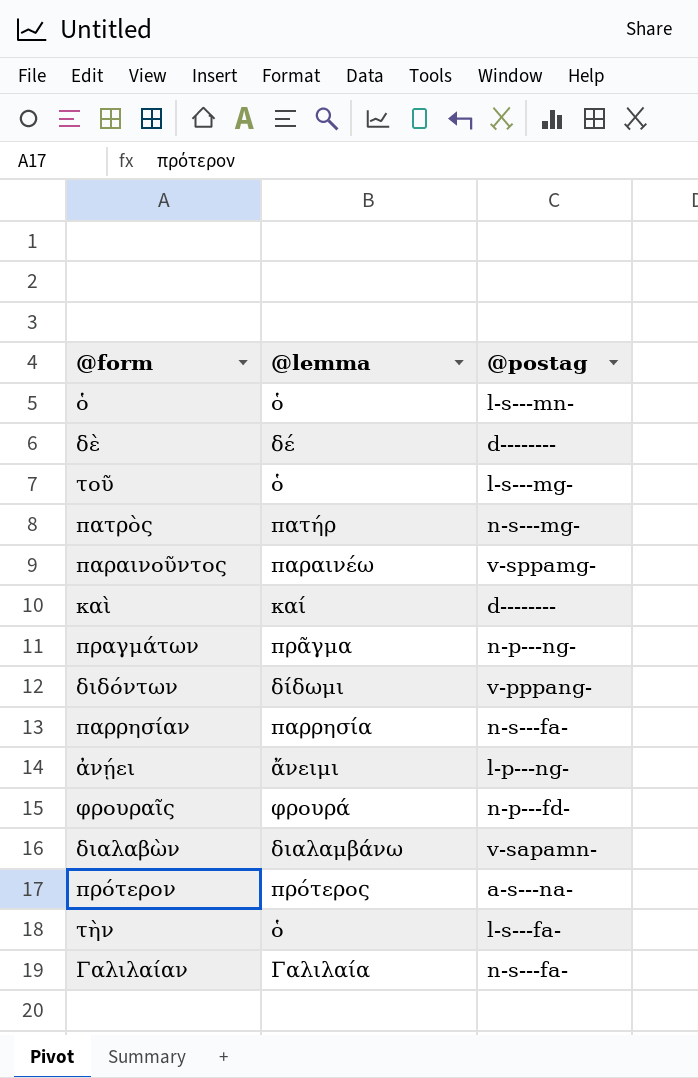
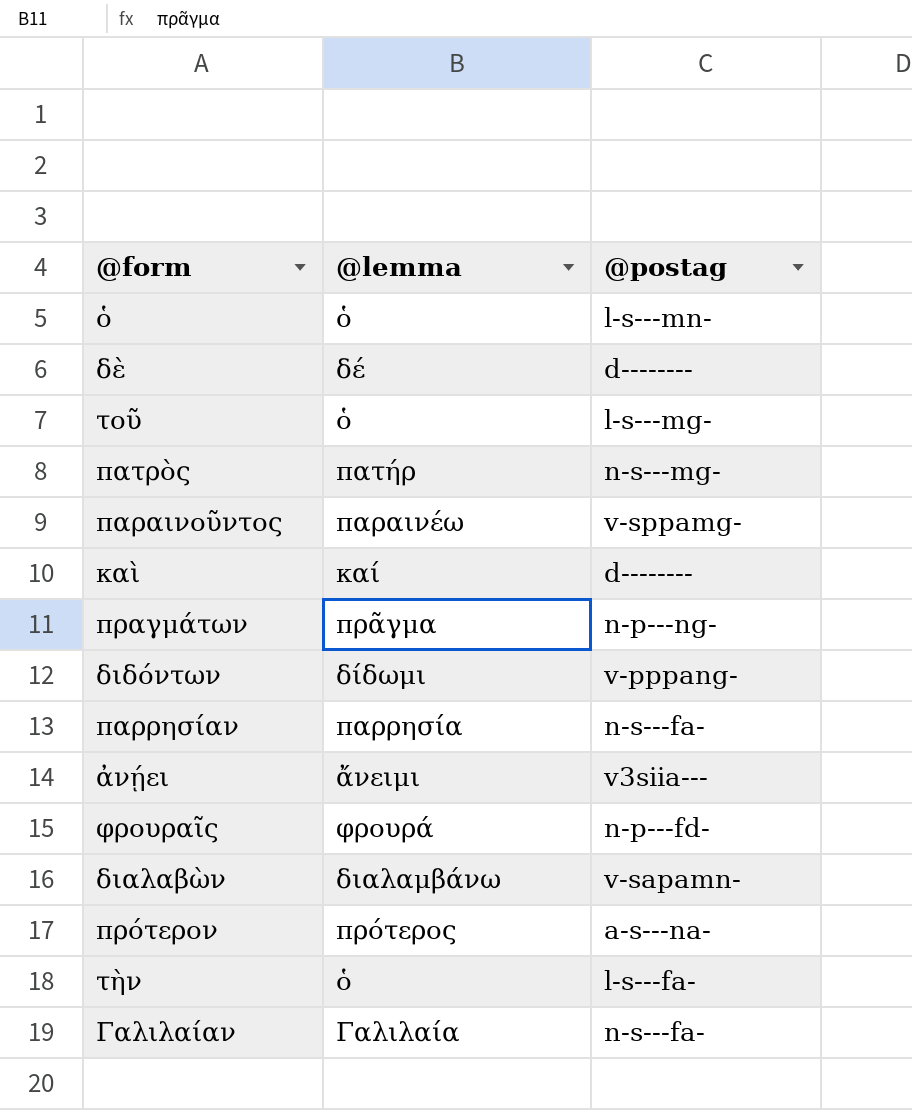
ἀνῄει | @postag: l-p---ng- -> v3siia---

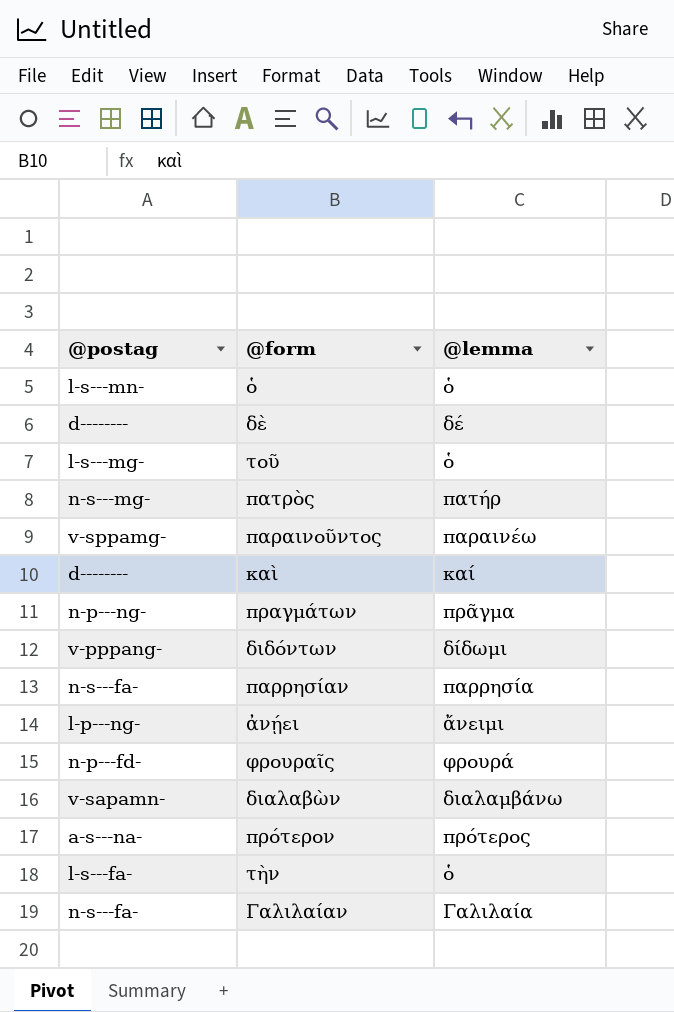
column @postag | position: 3 -> 1
ἀνῄει | @postag: v3siia--- -> l-p---ng-

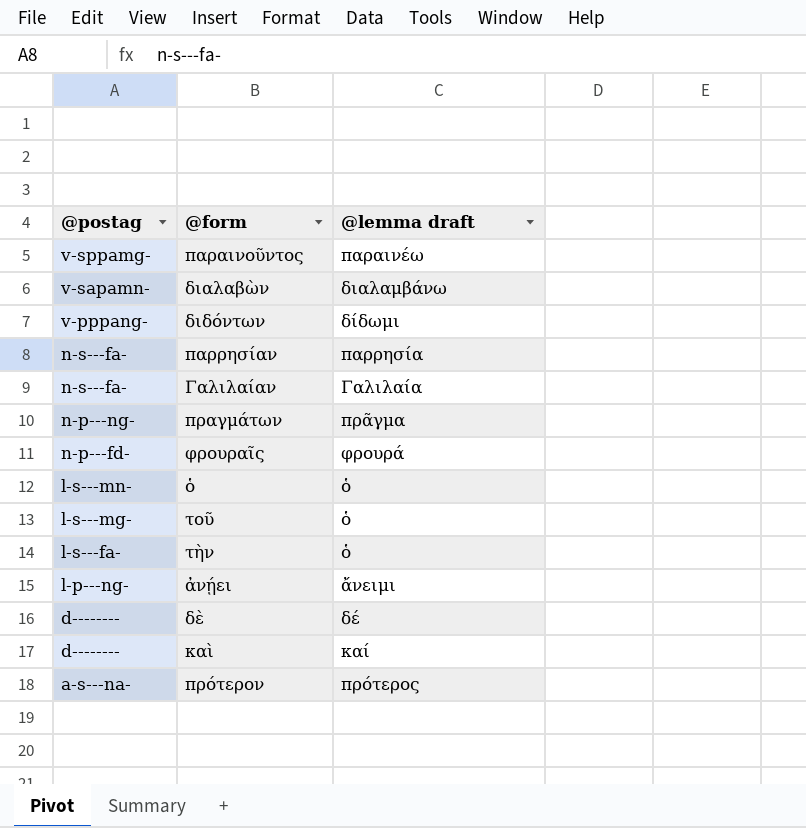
row order: none -> @postag descending
column name: @lemma -> @lemma draft
row πατρὸς: n-s---mg- | πατήρ -> none

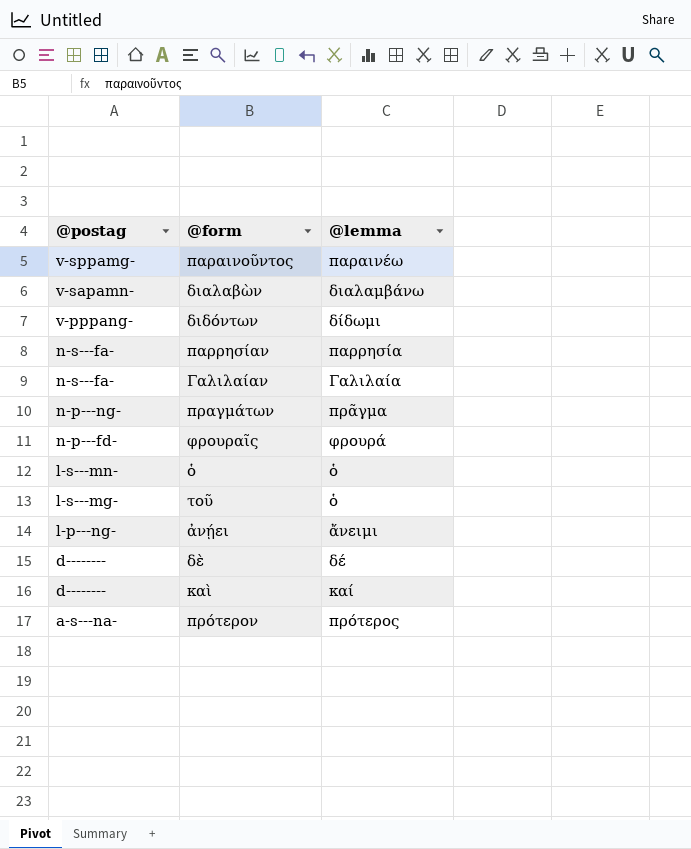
column name: @lemma draft -> @lemma
row τὴν: l-s---fa- | ὁ -> none

